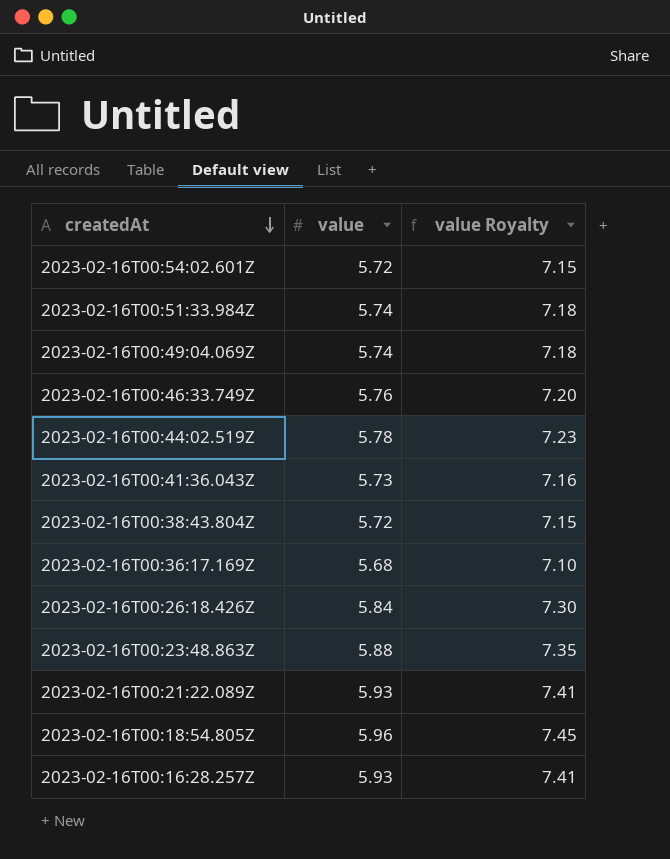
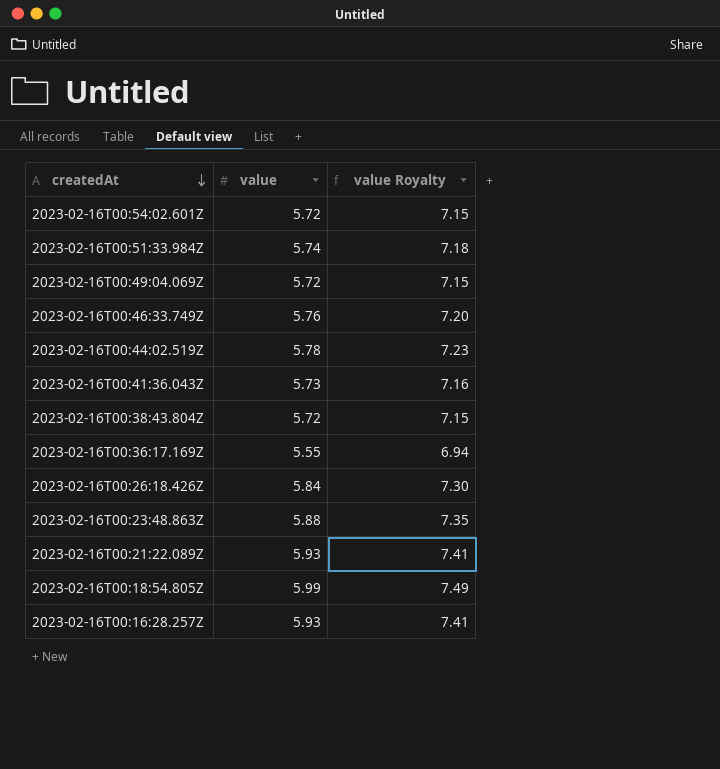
2023-02-16T00:49:04.069Z | value: 5.74 -> 5.72
2023-02-16T00:49:04.069Z | value Royalty: 7.18 -> 7.15
2023-02-16T00:36:17.169Z | value: 5.68 -> 5.55
2023-02-16T00:36:17.169Z | value Royalty: 7.10 -> 6.94
2023-02-16T00:18:54.805Z | value: 5.96 -> 5.99
2023-02-16T00:18:54.805Z | value Royalty: 7.45 -> 7.49

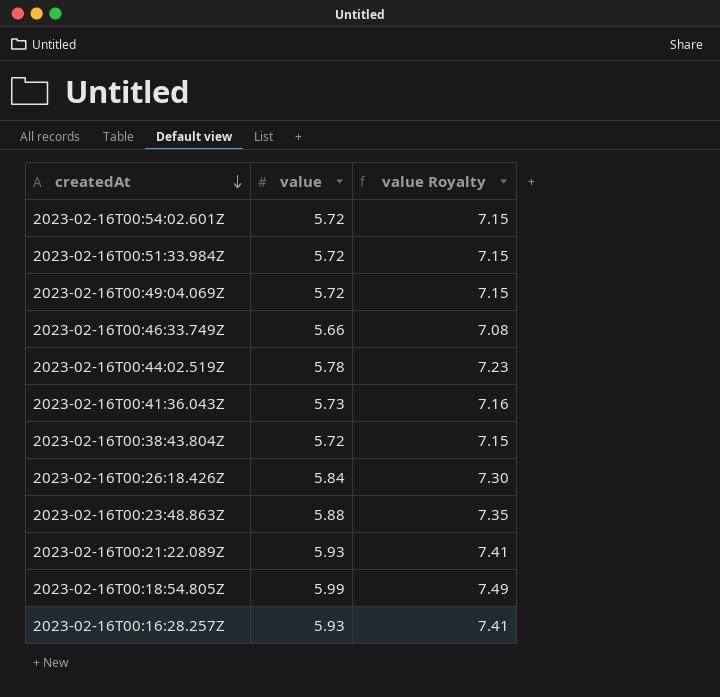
row 2023-02-16T00:36:17.169Z: 5.55 | 6.94 -> none
2023-02-16T00:51:33.984Z | value: 5.74 -> 5.72
2023-02-16T00:51:33.984Z | value Royalty: 7.18 -> 7.15
2023-02-16T00:46:33.749Z | value: 5.76 -> 5.66
2023-02-16T00:46:33.749Z | value Royalty: 7.20 -> 7.08

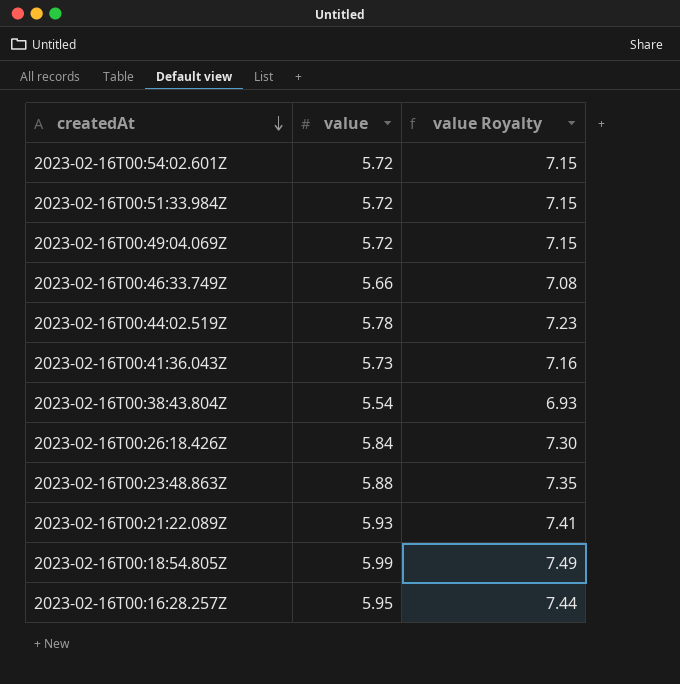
2023-02-16T00:38:43.804Z | value: 5.72 -> 5.54
2023-02-16T00:38:43.804Z | value Royalty: 7.15 -> 6.93
2023-02-16T00:16:28.257Z | value: 5.93 -> 5.95
2023-02-16T00:16:28.257Z | value Royalty: 7.41 -> 7.44

